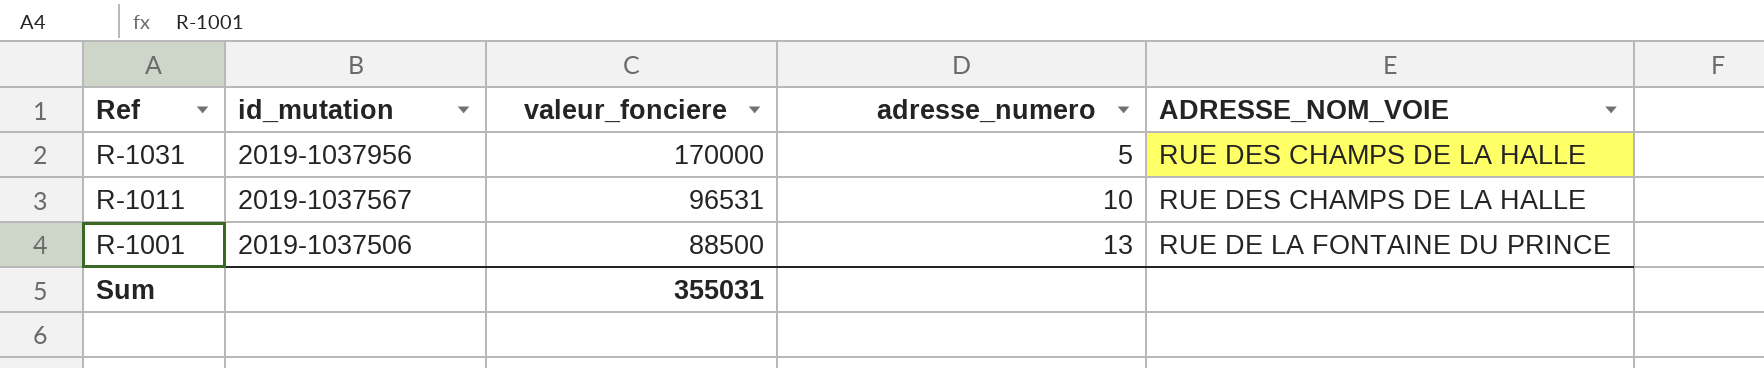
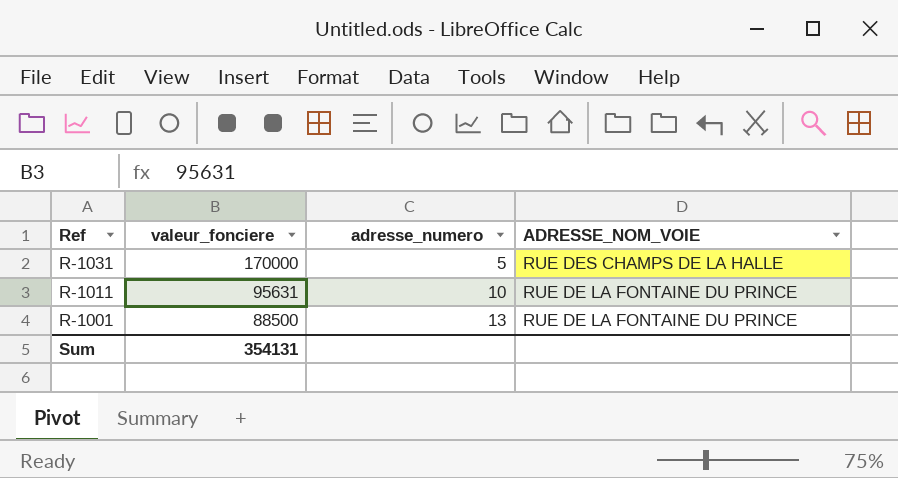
column id_mutation | position: 2 -> none
R-1011 | valeur_fonciere: 96531 -> 95631
R-1011 | ADRESSE_NOM_VOIE: RUE DES CHAMPS DE LA HALLE -> RUE DE LA FONTAINE DU PRINCE
Sum | valeur_fonciere: 355031 -> 354131

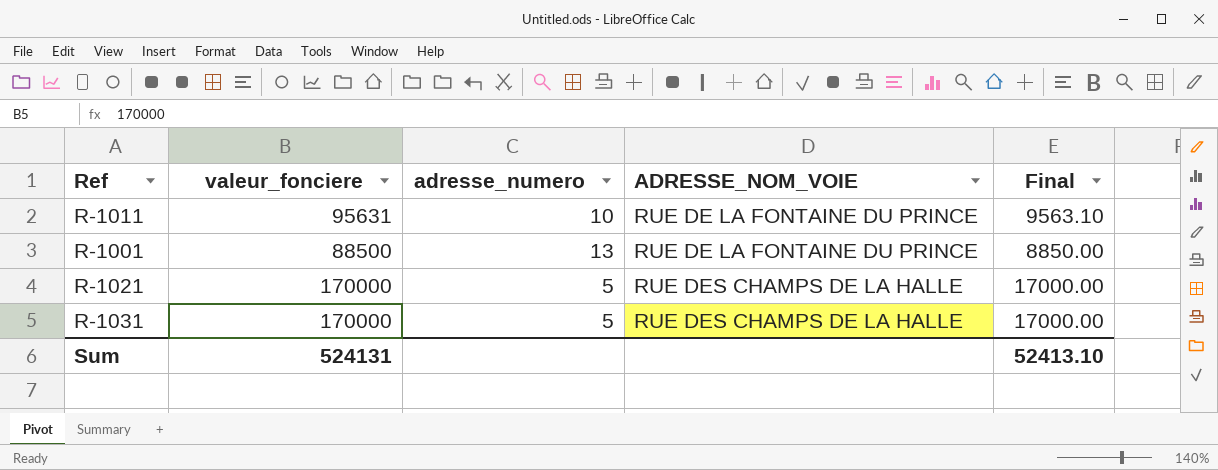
row order: Ref descending -> ADRESSE_NOM_VOIE ascending
column Final | formula: none -> [valeur_fonciere] * 0.1
row R-1021: none -> 170000 | 5 | RUE DES CHAMPS DE LA HALLE | 17000.00
Sum | valeur_fonciere: 354131 -> 524131

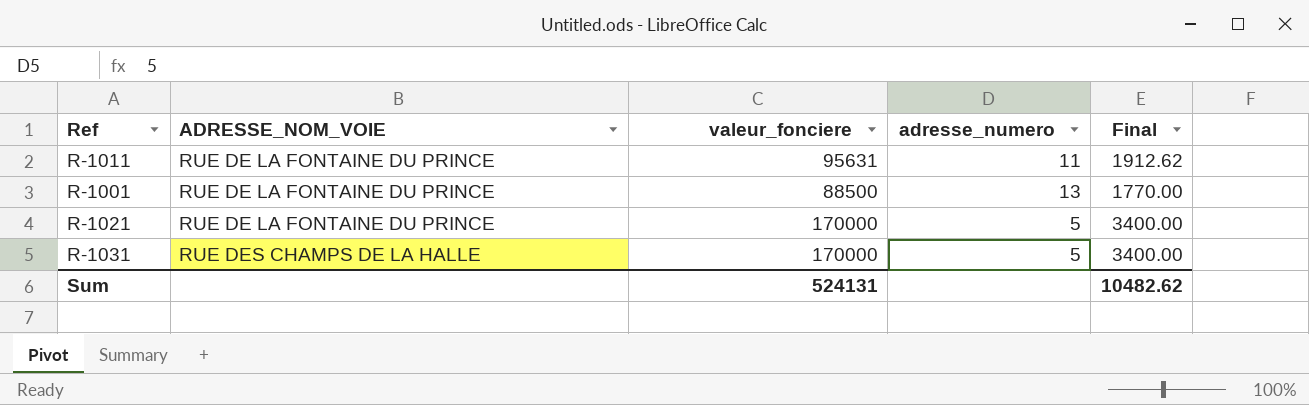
column ADRESSE_NOM_VOIE | position: 4 -> 2
column Final | formula: [valeur_fonciere] * 0.1 -> [valeur_fonciere] * 0.02
R-1011 | adresse_numero: 10 -> 11
R-1021 | ADRESSE_NOM_VOIE: RUE DES CHAMPS DE LA HALLE -> RUE DE LA FONTAINE DU PRINCE
Sum | Final: 52413.10 -> 10482.62

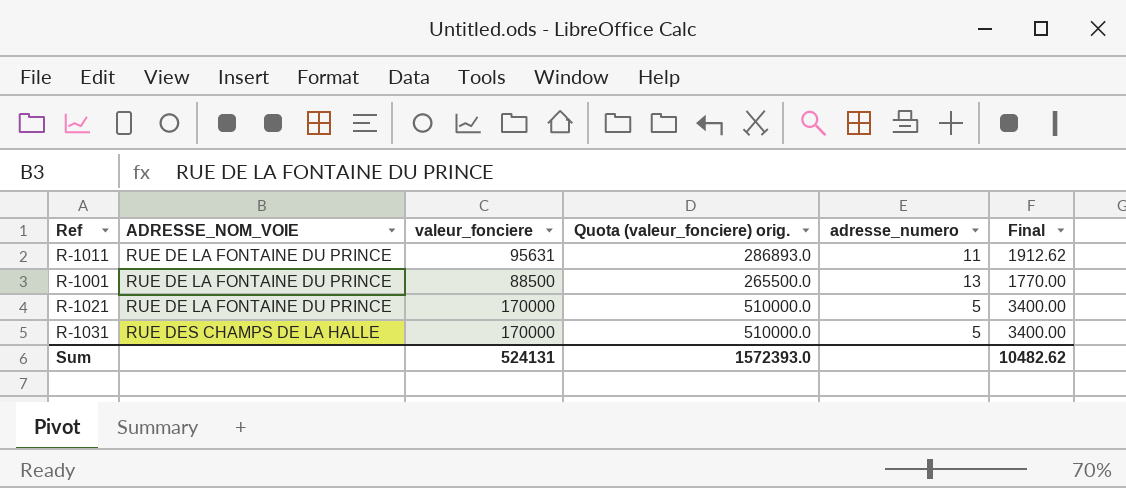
column Quota (valeur_fonciere) orig. | formula: none -> [valeur_fonciere] * 3

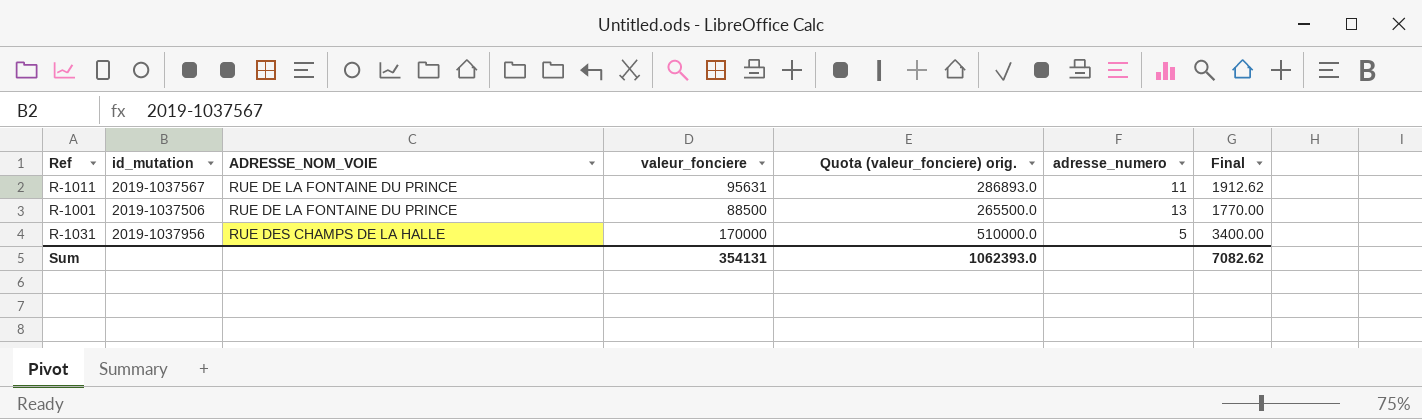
column id_mutation | position: none -> 2
row R-1021: RUE DE LA FONTAINE DU PRINCE | 170000 | 510000.0 | 5 | 3400.00 -> none
Sum | valeur_fonciere: 524131 -> 354131
Sum | Quota (valeur_fonciere) orig.: 1572393.0 -> 1062393.0
Sum | Final: 10482.62 -> 7082.62

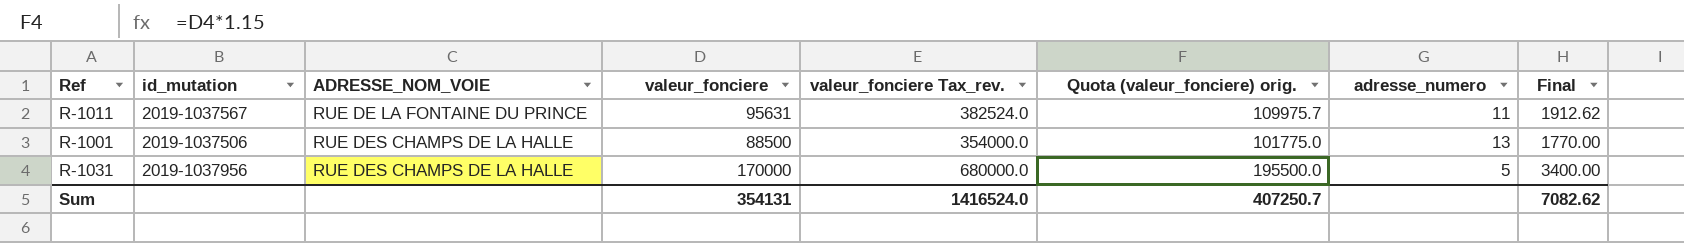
column valeur_fonciere Tax_rev. | formula: none -> [valeur_fonciere] * 4
column Quota (valeur_fonciere) orig. | formula: [valeur_fonciere] * 3 -> [valeur_fonciere] * 1.15
R-1001 | ADRESSE_NOM_VOIE: RUE DE LA FONTAINE DU PRINCE -> RUE DES CHAMPS DE LA HALLE
Sum | Quota (valeur_fonciere) orig.: 1062393.0 -> 407250.7

